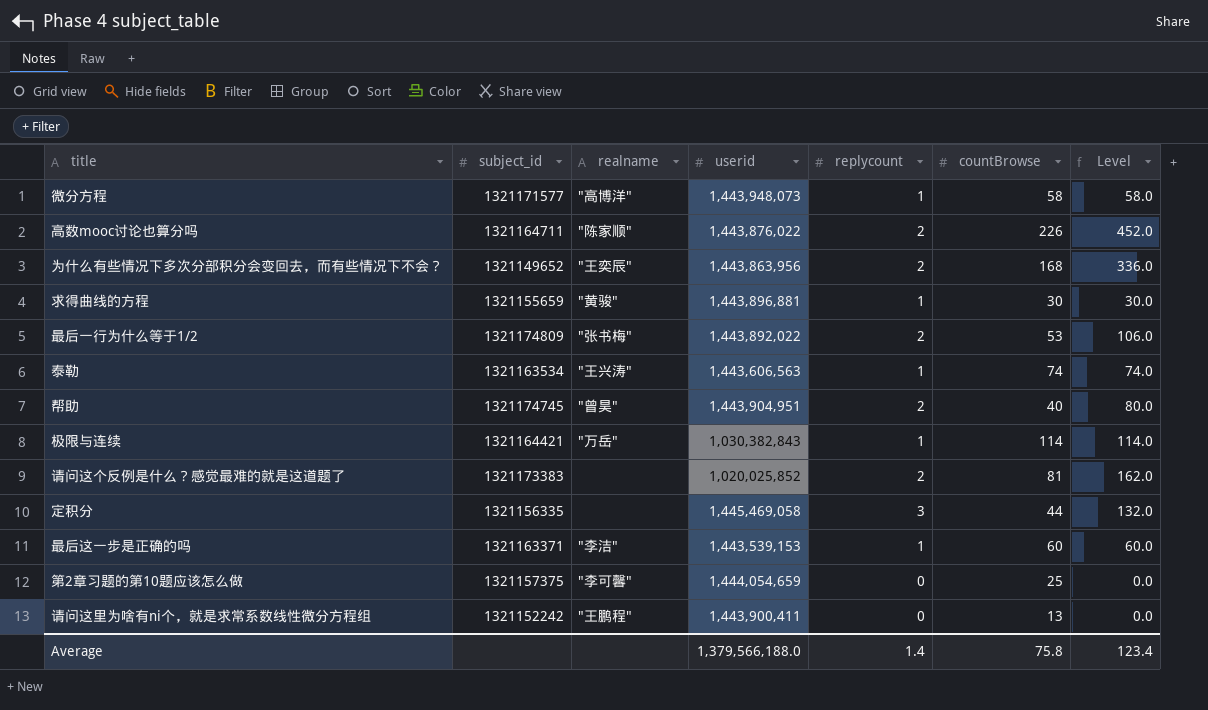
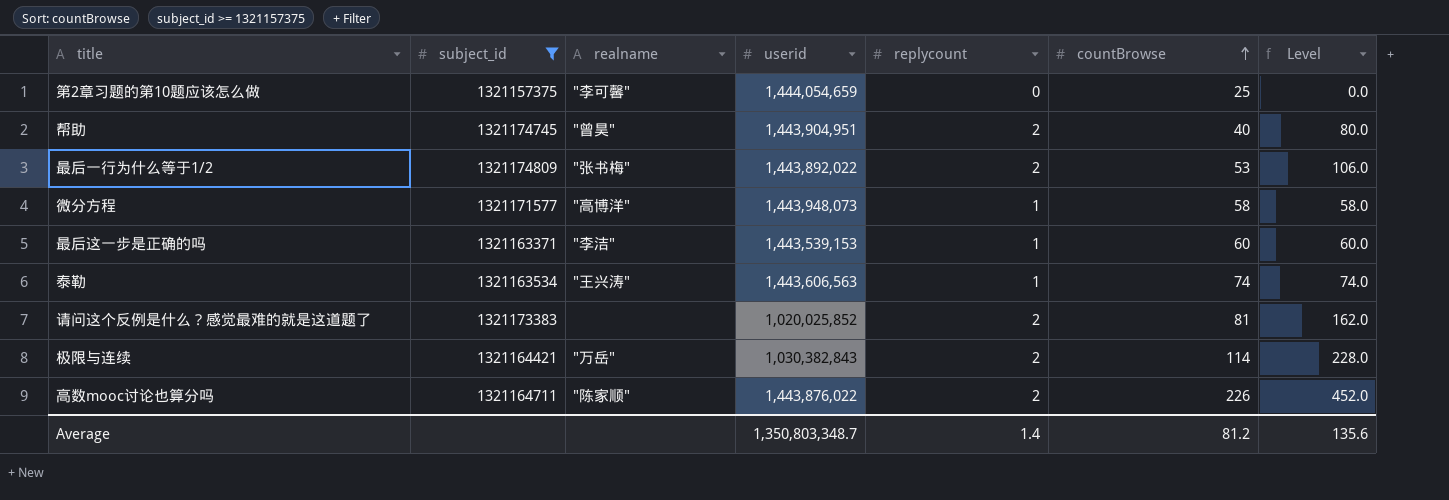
filter: none -> subject_id >= 1321157375
row order: none -> countBrowse ascending
极限与连续 | replycount: 1 -> 2
极限与连续 | Level: 114.0 -> 228.0
Average | userid: 1,379,566,188.0 -> 1,350,803,348.7
Average | countBrowse: 75.8 -> 81.2
Average | Level: 123.4 -> 135.6

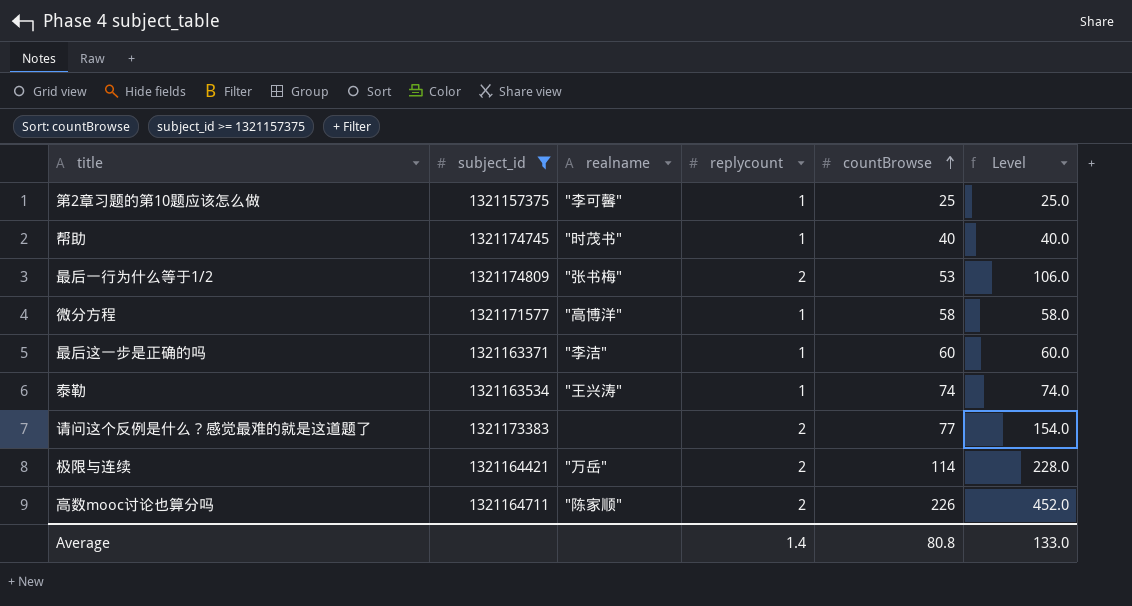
column userid | position: 4 -> none
第2章习题的第10题应该怎么做 | replycount: 0 -> 1
第2章习题的第10题应该怎么做 | Level: 0.0 -> 25.0
帮助 | realname: "曾昊" -> "时茂书"
帮助 | replycount: 2 -> 1
帮助 | Level: 80.0 -> 40.0
请问这个反例是什么？感觉最难的就是这道题了 | countBrowse: 81 -> 77
请问这个反例是什么？感觉最难的就是这道题了 | Level: 162.0 -> 154.0
Average | countBrowse: 81.2 -> 80.8
Average | Level: 135.6 -> 133.0

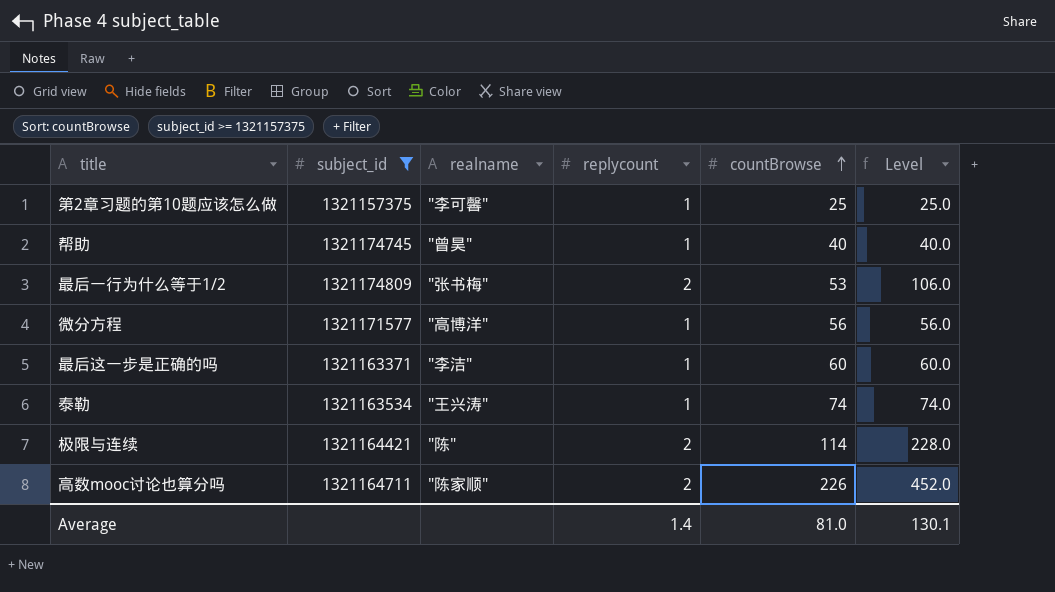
row 请问这个反例是什么？感觉最难的就是这道题了: 1321173383 | none | 2 | 77 | 154.0 -> none
帮助 | realname: "时茂书" -> "曾昊"
微分方程 | countBrowse: 58 -> 56
微分方程 | Level: 58.0 -> 56.0
极限与连续 | realname: "万岳" -> "陈"
Average | countBrowse: 80.8 -> 81.0
Average | Level: 133.0 -> 130.1

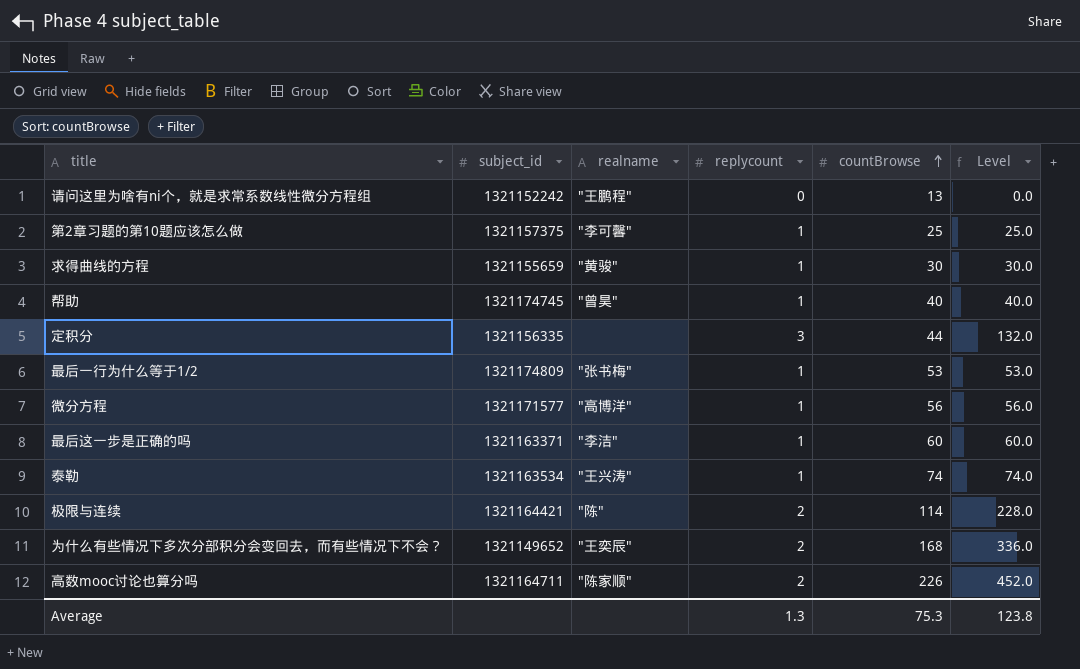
filter: subject_id >= 1321157375 -> none
最后一行为什么等于1/2 | replycount: 2 -> 1
最后一行为什么等于1/2 | Level: 106.0 -> 53.0
Average | replycount: 1.4 -> 1.3
Average | countBrowse: 81.0 -> 75.3
Average | Level: 130.1 -> 123.8

